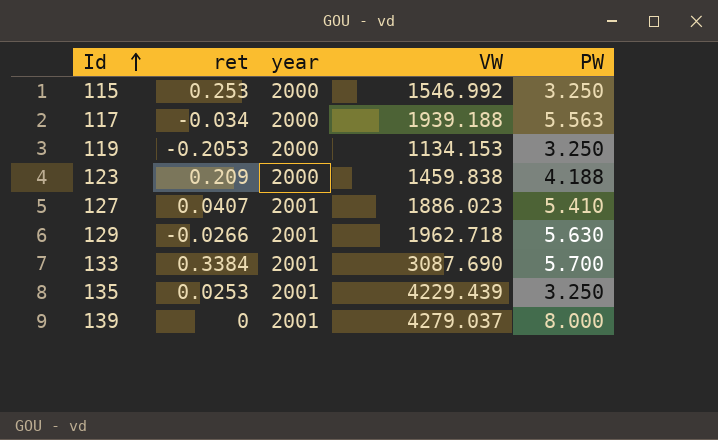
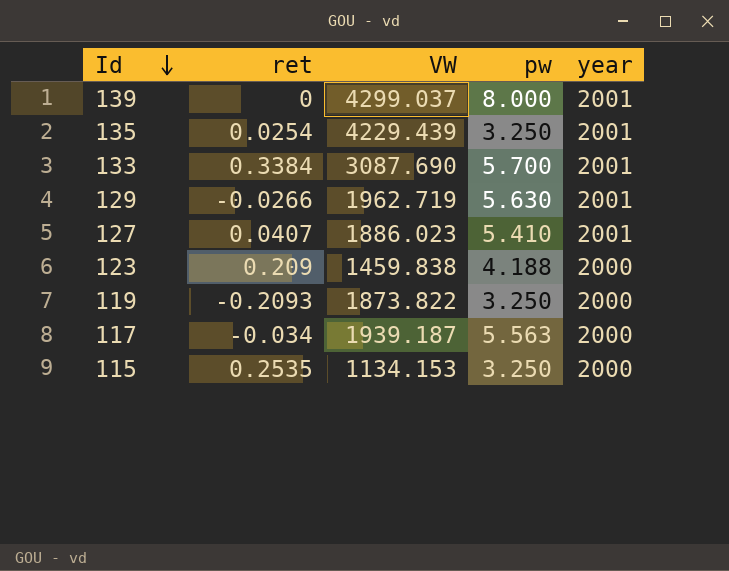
row order: Id ascending -> Id descending
column name: PW -> pw
column year | position: 3 -> 5
139 | VW: 4279.037 -> 4299.037
135 | ret: 0.0253 -> 0.0254
129 | VW: 1962.718 -> 1962.719
119 | ret: -0.2053 -> -0.2093
119 | VW: 1134.153 -> 1873.822
117 | VW: 1939.188 -> 1939.187
115 | ret: 0.253 -> 0.2535
115 | VW: 1546.992 -> 1134.153

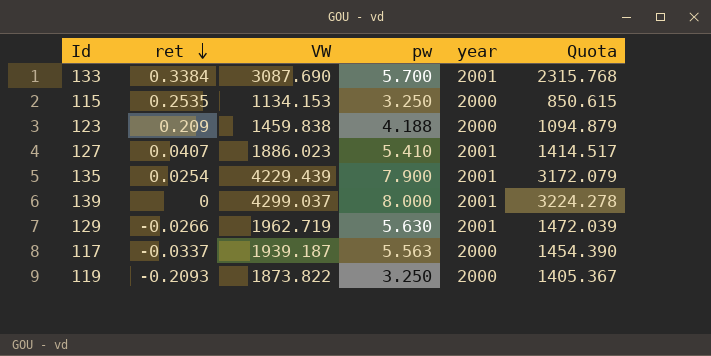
row order: Id descending -> ret descending
column Quota | formula: none -> [VW] * 0.75
135 | pw: 3.250 -> 7.900
117 | ret: -0.034 -> -0.0337

